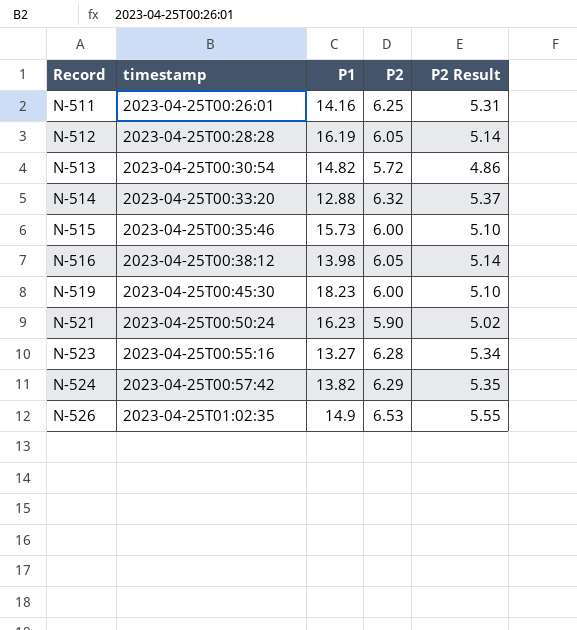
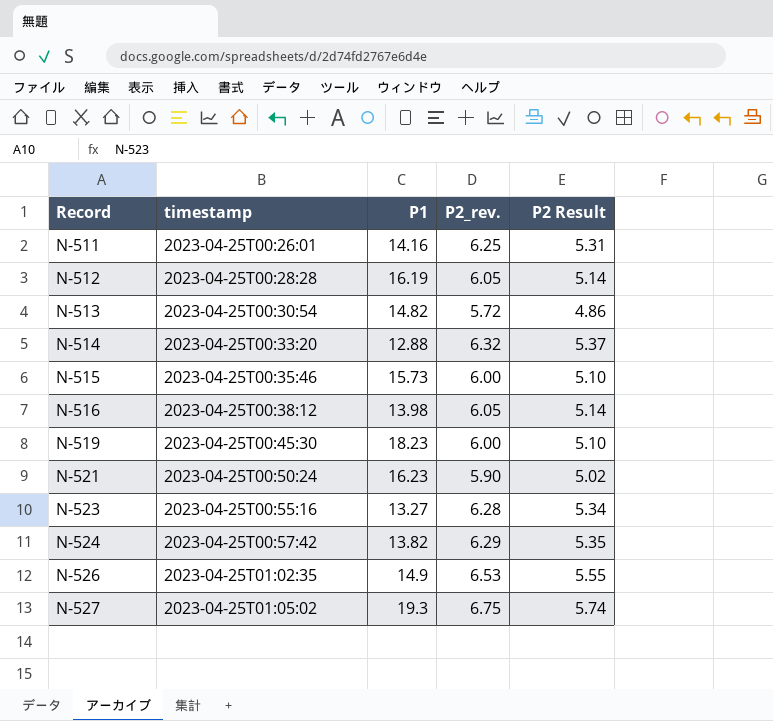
column name: P2 -> P2_rev.
row N-527: none -> 2023-04-25T01:05:02 | 19.3 | 6.75 | 5.74

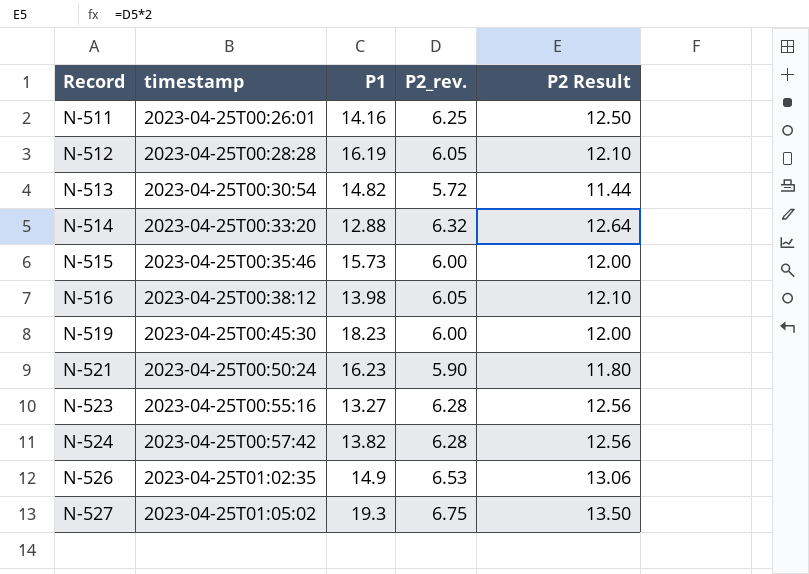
column P2 Result | formula: [P2_rev.] * 0.85 -> [P2_rev.] * 2
N-524 | P2_rev.: 6.29 -> 6.28

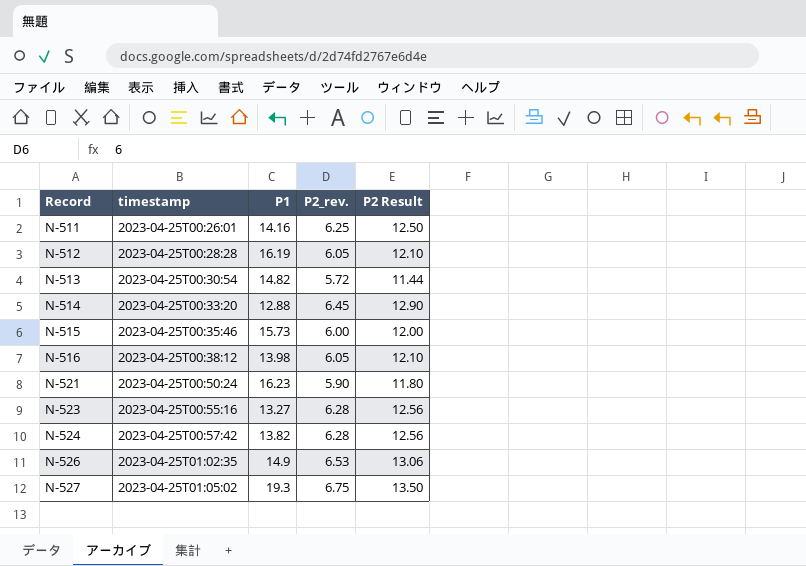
row N-519: 2023-04-25T00:45:30 | 18.23 | 6.00 | 12.00 -> none
N-514 | P2_rev.: 6.32 -> 6.45
N-514 | P2 Result: 12.64 -> 12.90

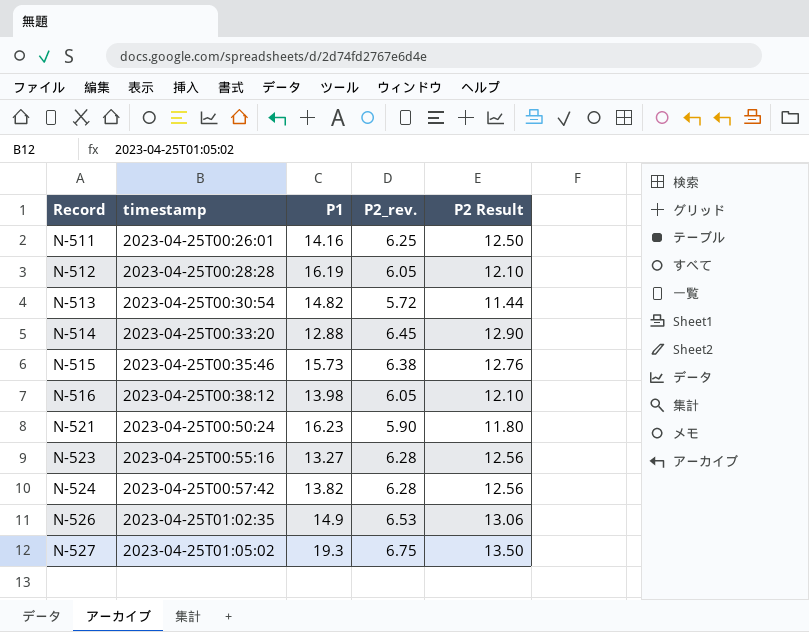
N-515 | P2_rev.: 6.00 -> 6.38
N-515 | P2 Result: 12.00 -> 12.76

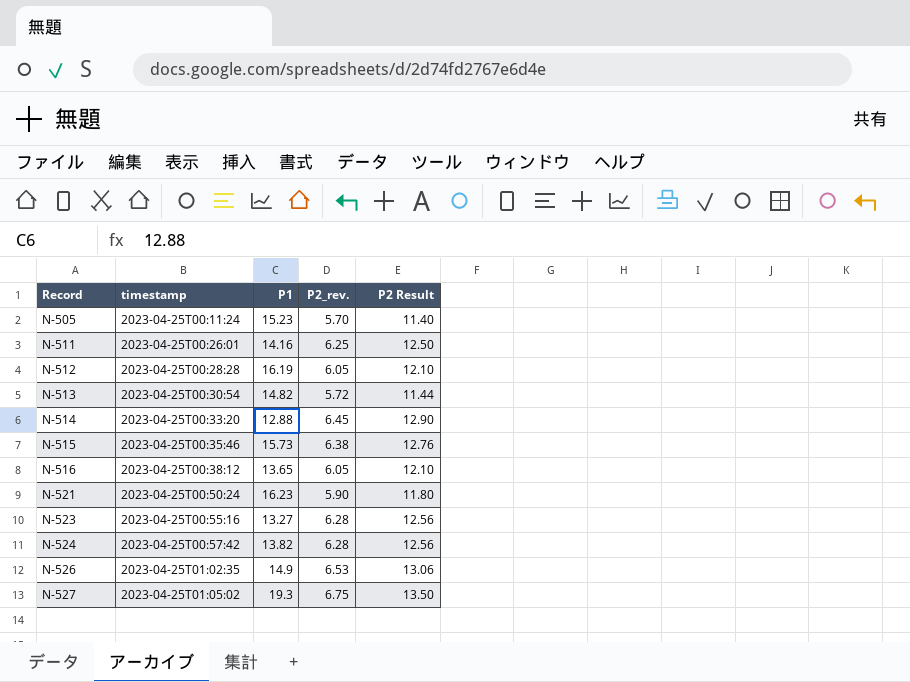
row N-505: none -> 2023-04-25T00:11:24 | 15.23 | 5.70 | 11.40
N-516 | P1: 13.98 -> 13.65

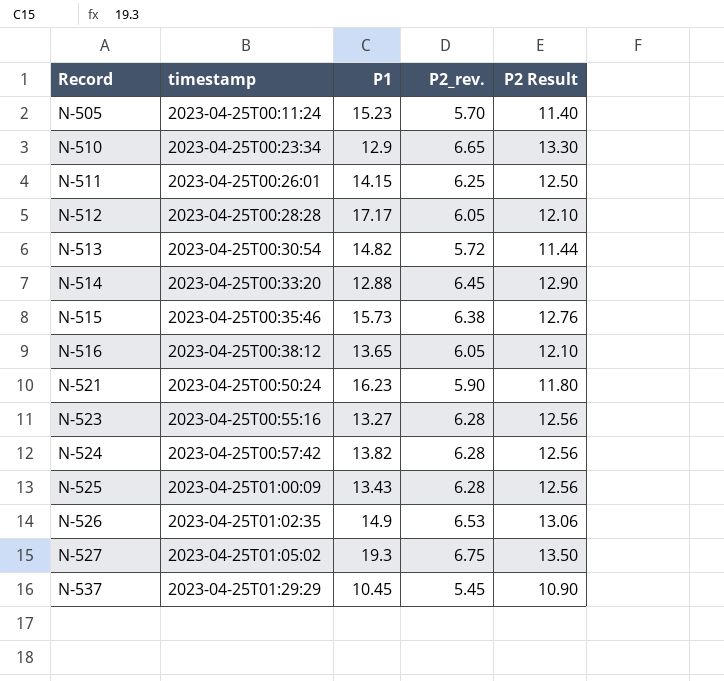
row N-510: none -> 2023-04-25T00:23:34 | 12.9 | 6.65 | 13.30
N-511 | P1: 14.16 -> 14.15
N-512 | P1: 16.19 -> 17.17
row N-525: none -> 2023-04-25T01:00:09 | 13.43 | 6.28 | 12.56
row N-537: none -> 2023-04-25T01:29:29 | 10.45 | 5.45 | 10.90

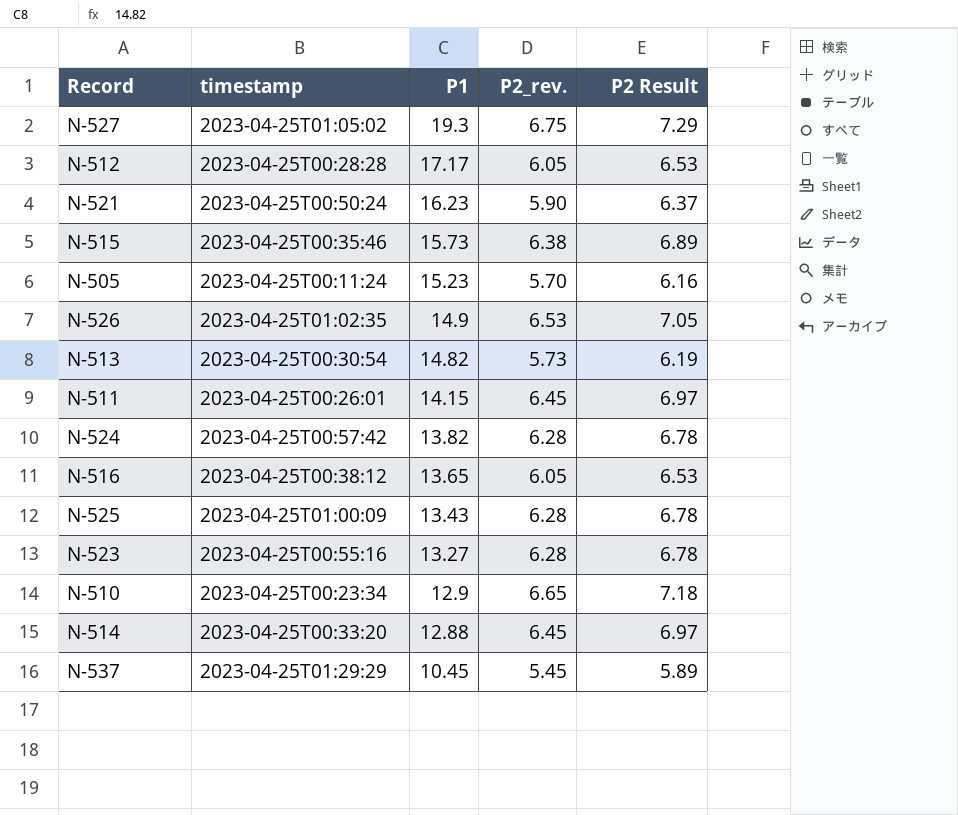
row order: Record ascending -> P1 descending
column P2 Result | formula: [P2_rev.] * 2 -> [P2_rev.] * 1.08
N-513 | P2_rev.: 5.72 -> 5.73
N-511 | P2_rev.: 6.25 -> 6.45

